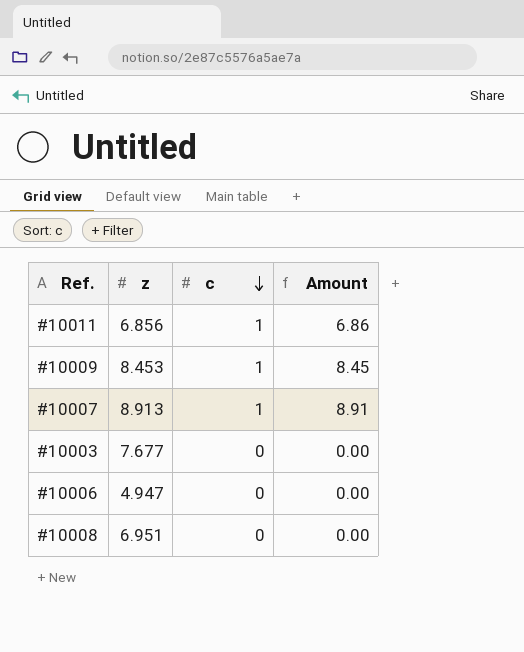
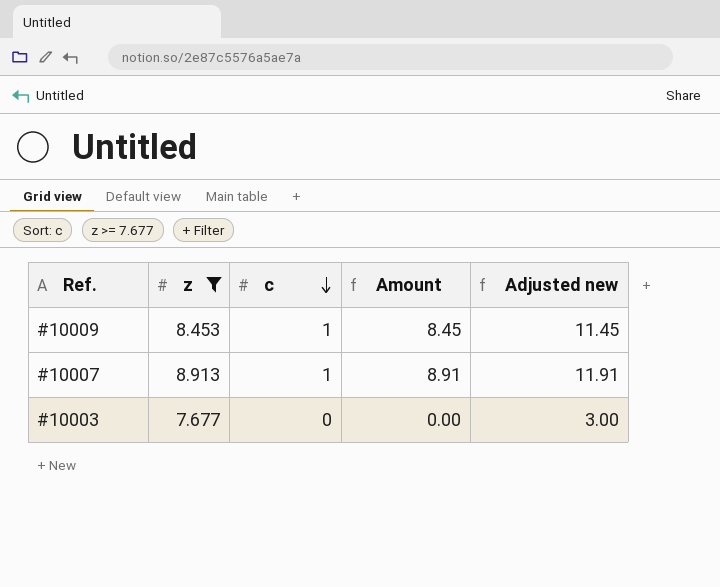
filter: none -> z >= 7.677
column Adjusted new | formula: none -> [Amount] + 3

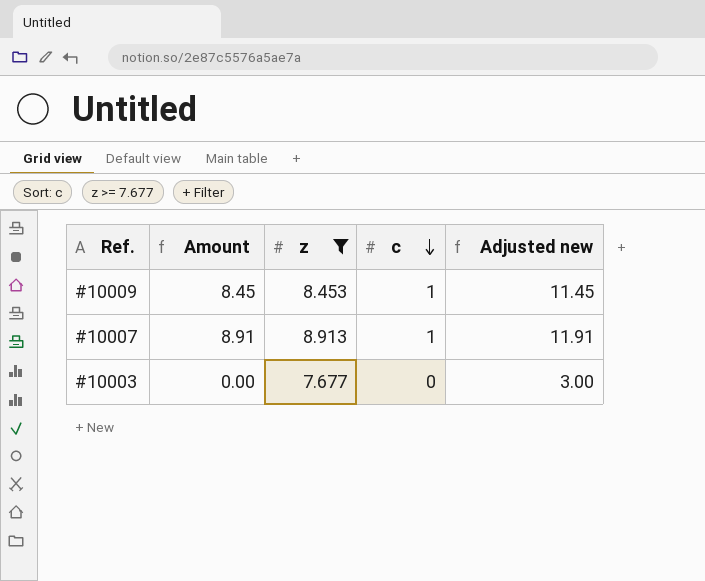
column Amount | position: 4 -> 2

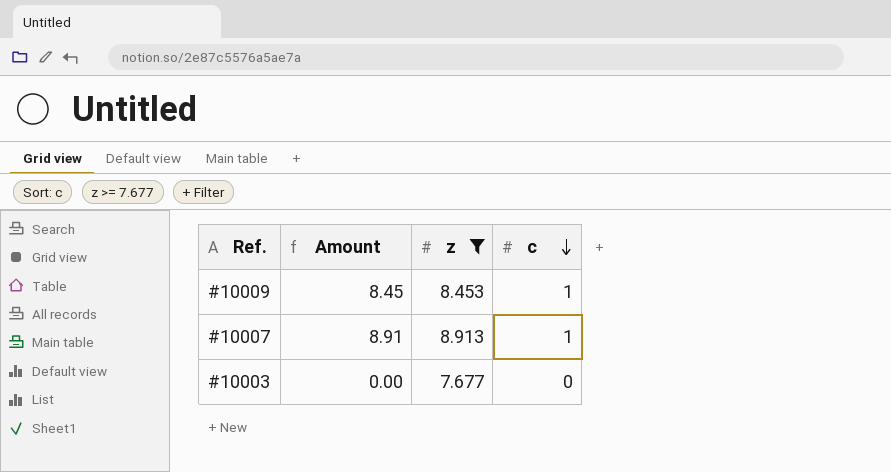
column Adjusted new | formula: [Amount] + 3 -> none

